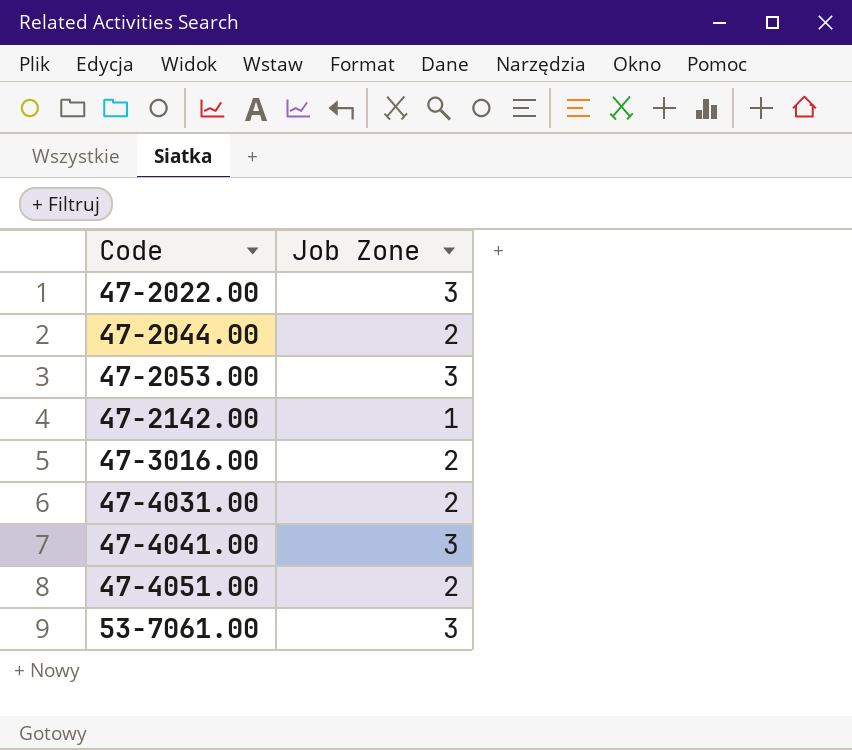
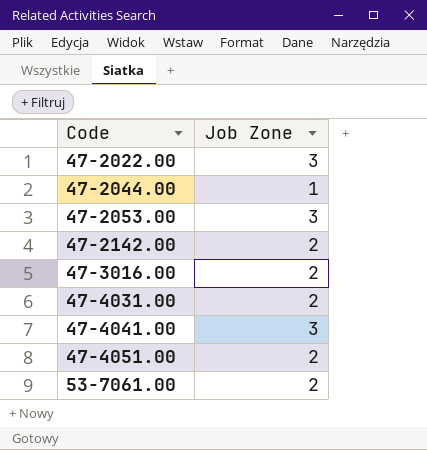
47-2044.00 | Job Zone: 2 -> 1
47-2142.00 | Job Zone: 1 -> 2
53-7061.00 | Job Zone: 3 -> 2

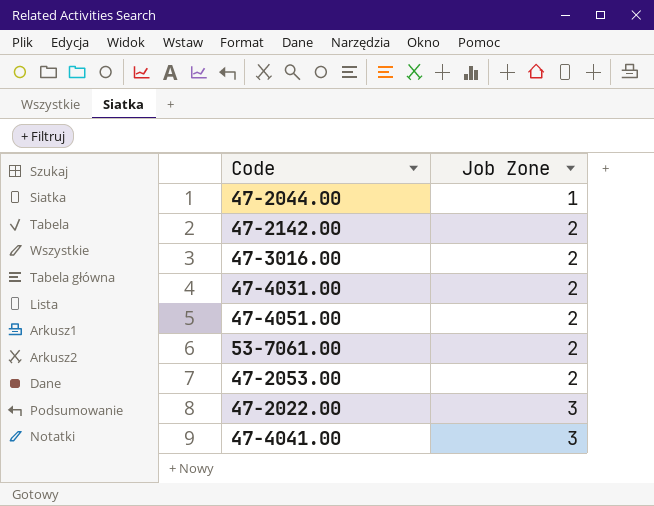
row order: Code ascending -> Job Zone ascending
47-2053.00 | Job Zone: 3 -> 2

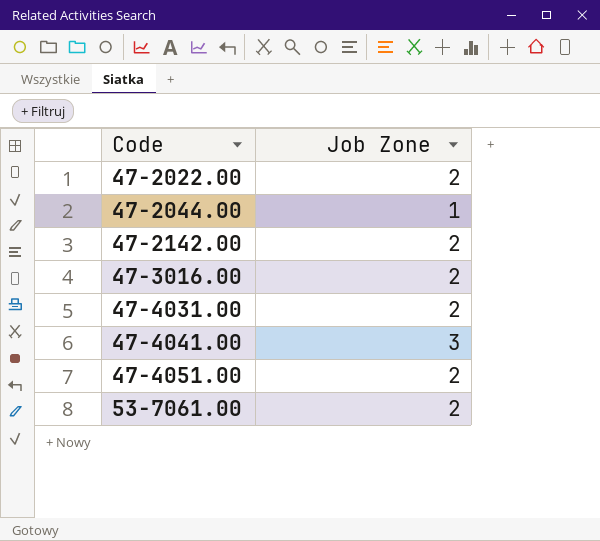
row order: Job Zone ascending -> Code ascending
row 47-2053.00: 2 -> none
47-2022.00 | Job Zone: 3 -> 2

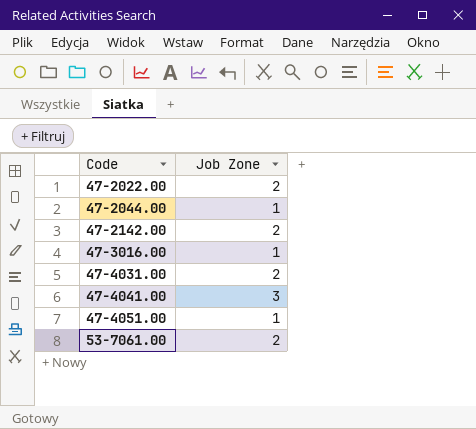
47-3016.00 | Job Zone: 2 -> 1
47-4051.00 | Job Zone: 2 -> 1

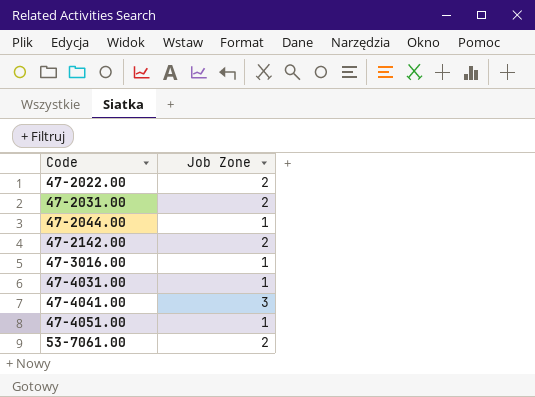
row 47-2031.00: none -> 2
47-4031.00 | Job Zone: 2 -> 1

